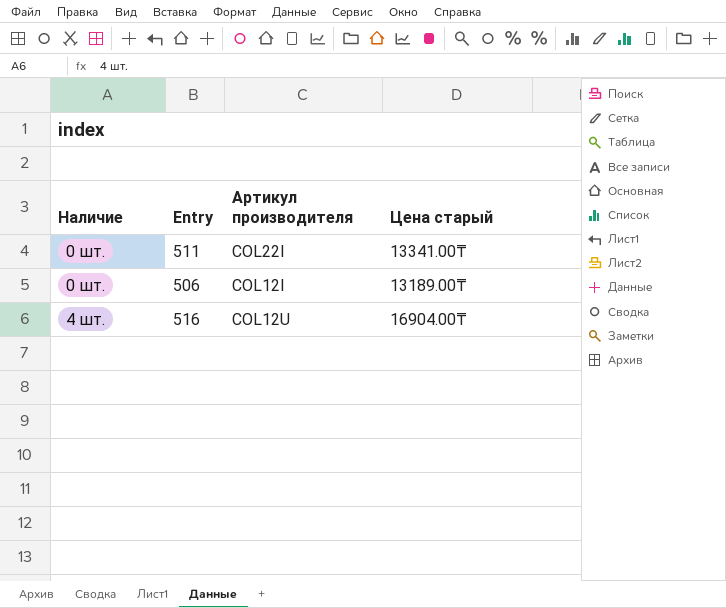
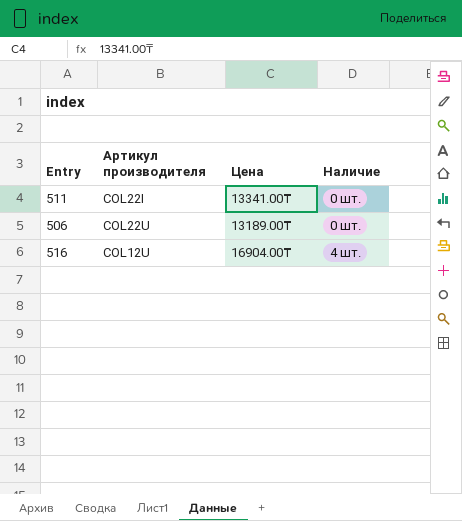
column name: Цена старый -> Цена
column Наличие | position: 1 -> 4
506 | Артикул производителя: COL12I -> COL22U

